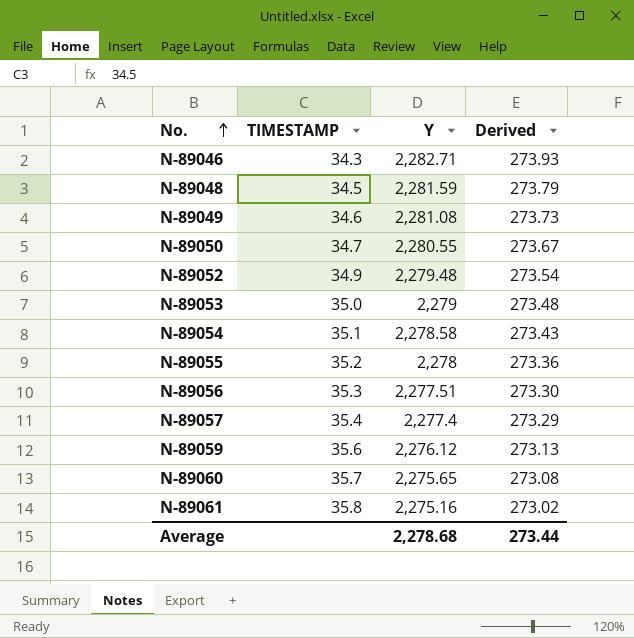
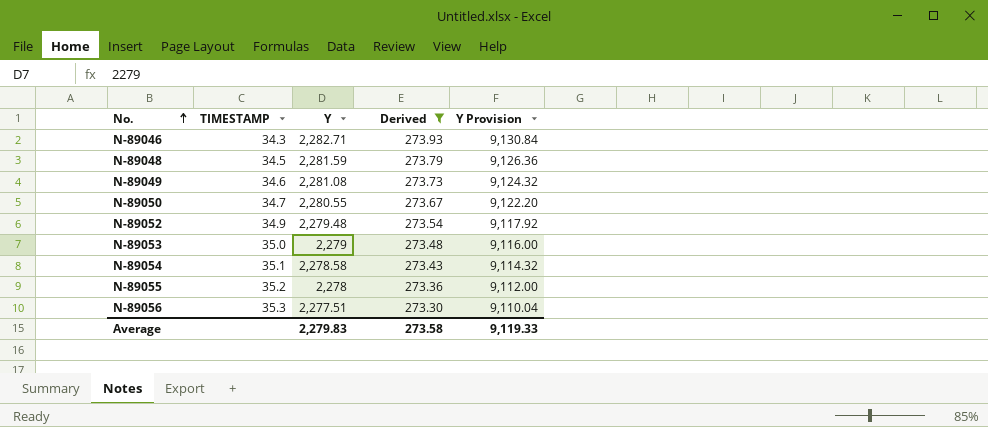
filter: none -> Derived >= 273.30
column Y Provision | formula: none -> [Y] * 4
Average | Y: 2,278.68 -> 2,279.83
Average | Derived: 273.44 -> 273.58

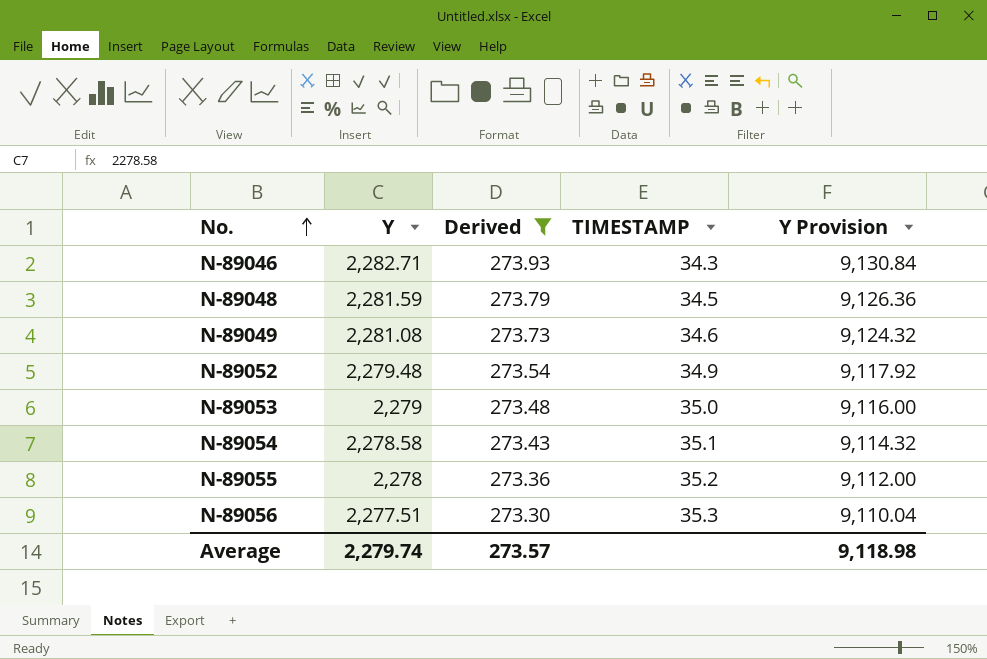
column TIMESTAMP | position: 2 -> 4
row N-89050: 34.7 | 2,280.55 | 273.67 | 9,122.20 -> none
Average | Y: 2,279.83 -> 2,279.74
Average | Derived: 273.58 -> 273.57
Average | Y Provision: 9,119.33 -> 9,118.98

